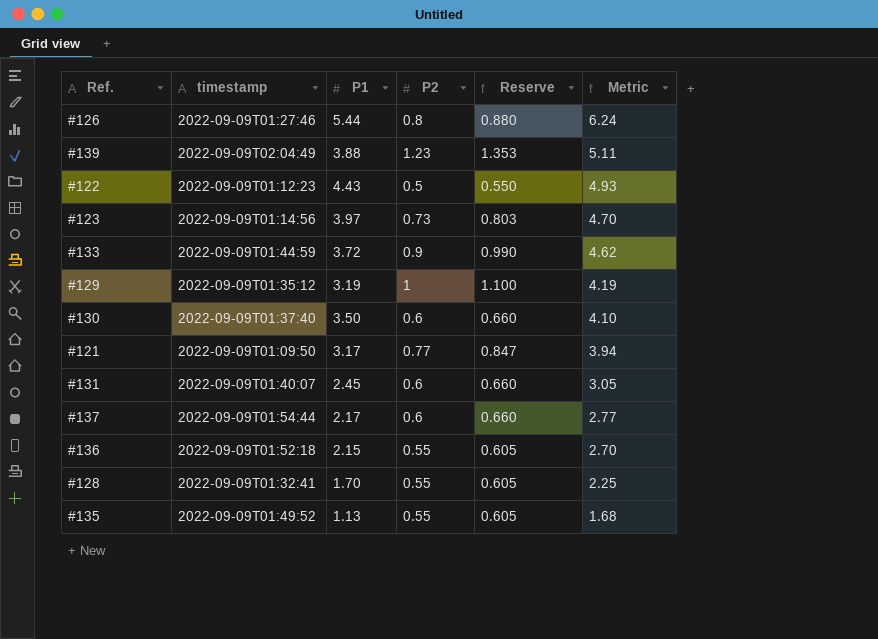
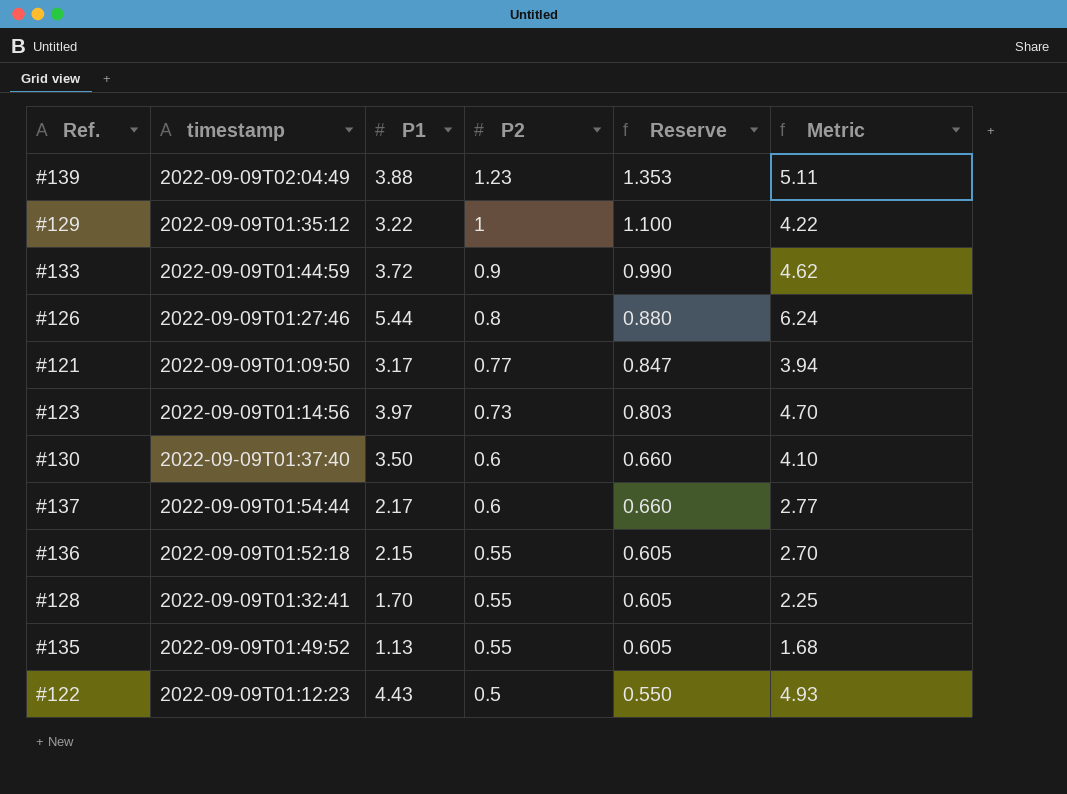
row order: Metric descending -> P2 descending
row #131: 2022-09-09T01:40:07 | 2.45 | 0.6 | 0.660 | 3.05 -> none
#129 | P1: 3.19 -> 3.22
#129 | Metric: 4.19 -> 4.22

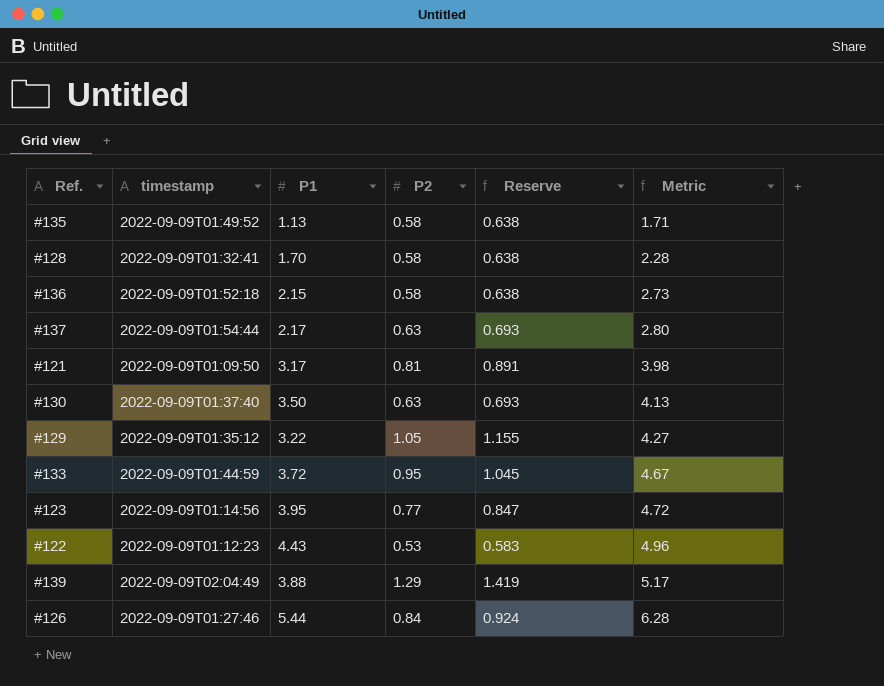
row order: P2 descending -> Metric ascending
#135 | P2: 0.55 -> 0.58
#135 | Reserve: 0.605 -> 0.638
#135 | Metric: 1.68 -> 1.71
#128 | P2: 0.55 -> 0.58
#128 | Reserve: 0.605 -> 0.638
#128 | Metric: 2.25 -> 2.28
#136 | P2: 0.55 -> 0.58
#136 | Reserve: 0.605 -> 0.638
#136 | Metric: 2.70 -> 2.73
#137 | P2: 0.6 -> 0.63
#137 | Reserve: 0.660 -> 0.693
#137 | Metric: 2.77 -> 2.80
#121 | P2: 0.77 -> 0.81
#121 | Reserve: 0.847 -> 0.891
#121 | Metric: 3.94 -> 3.98
#130 | P2: 0.6 -> 0.63
#130 | Reserve: 0.660 -> 0.693
#130 | Metric: 4.10 -> 4.13
#129 | P2: 1 -> 1.05
#129 | Reserve: 1.100 -> 1.155
#129 | Metric: 4.22 -> 4.27
#133 | P2: 0.9 -> 0.95
#133 | Reserve: 0.990 -> 1.045
#133 | Metric: 4.62 -> 4.67
#123 | P1: 3.97 -> 3.95
#123 | P2: 0.73 -> 0.77
#123 | Reserve: 0.803 -> 0.847
#123 | Metric: 4.70 -> 4.72
#122 | P2: 0.5 -> 0.53
#122 | Reserve: 0.550 -> 0.583
#122 | Metric: 4.93 -> 4.96
#139 | P2: 1.23 -> 1.29
#139 | Reserve: 1.353 -> 1.419
#139 | Metric: 5.11 -> 5.17
#126 | P2: 0.8 -> 0.84
#126 | Reserve: 0.880 -> 0.924
#126 | Metric: 6.24 -> 6.28

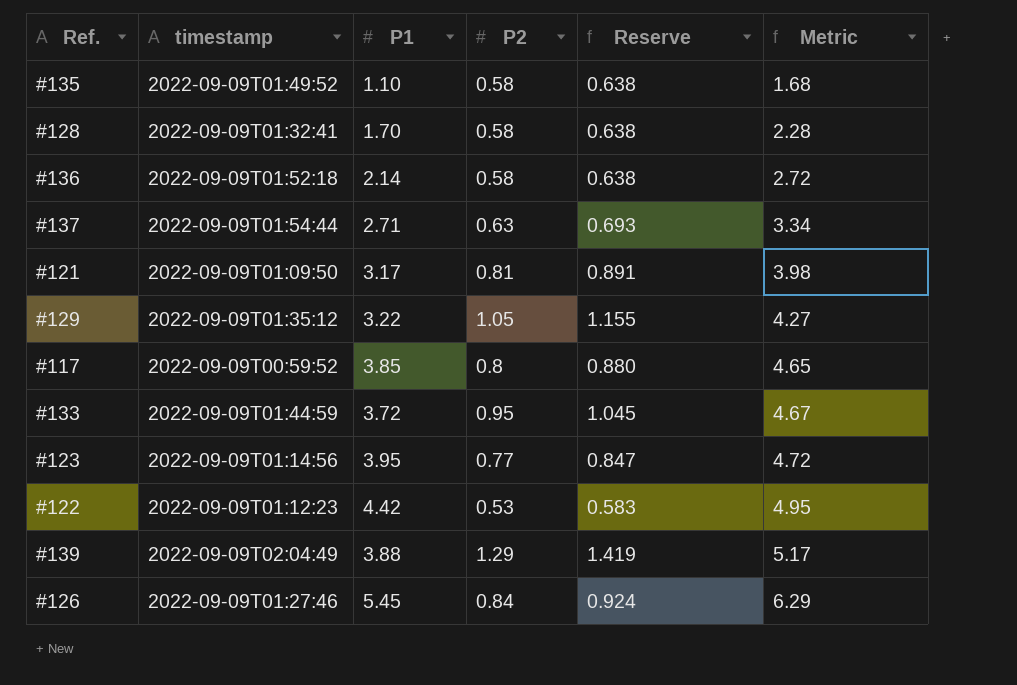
row #130: 2022-09-09T01:37:40 | 3.50 | 0.63 | 0.693 | 4.13 -> none
#135 | P1: 1.13 -> 1.10
#135 | Metric: 1.71 -> 1.68
#136 | P1: 2.15 -> 2.14
#136 | Metric: 2.73 -> 2.72
#137 | P1: 2.17 -> 2.71
#137 | Metric: 2.80 -> 3.34
row #117: none -> 2022-09-09T00:59:52 | 3.85 | 0.8 | 0.880 | 4.65
#122 | P1: 4.43 -> 4.42
#122 | Metric: 4.96 -> 4.95
#126 | P1: 5.44 -> 5.45
#126 | Metric: 6.28 -> 6.29

